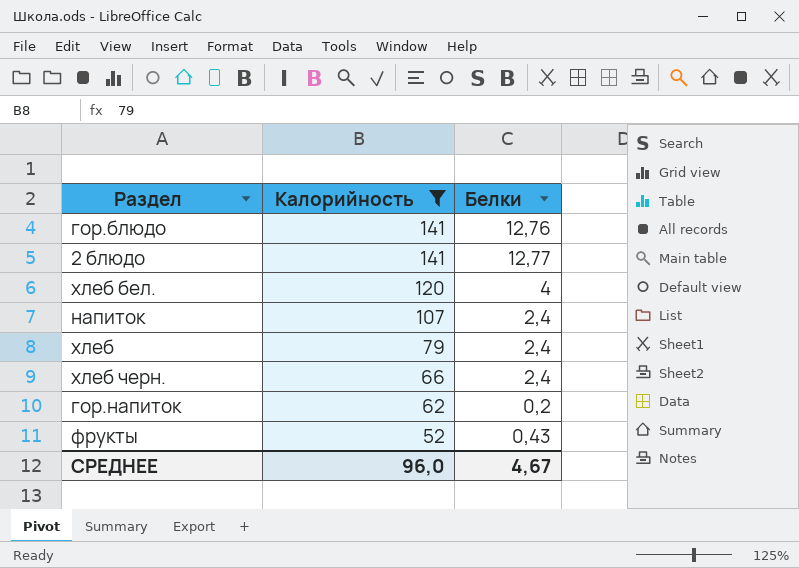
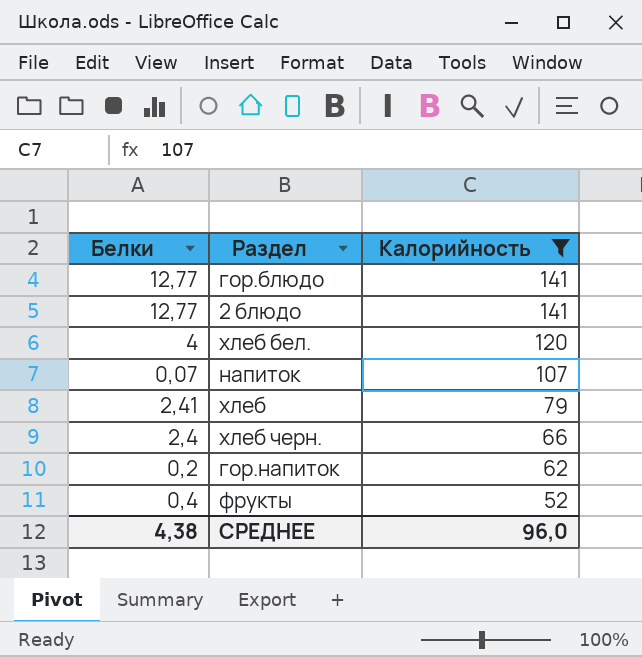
column Белки | position: 3 -> 1
гор.блюдо | Белки: 12,76 -> 12,77
напиток | Белки: 2,4 -> 0,07
хлеб | Белки: 2,4 -> 2,41
фрукты | Белки: 0,43 -> 0,4
СРЕДНЕЕ | Белки: 4,67 -> 4,38

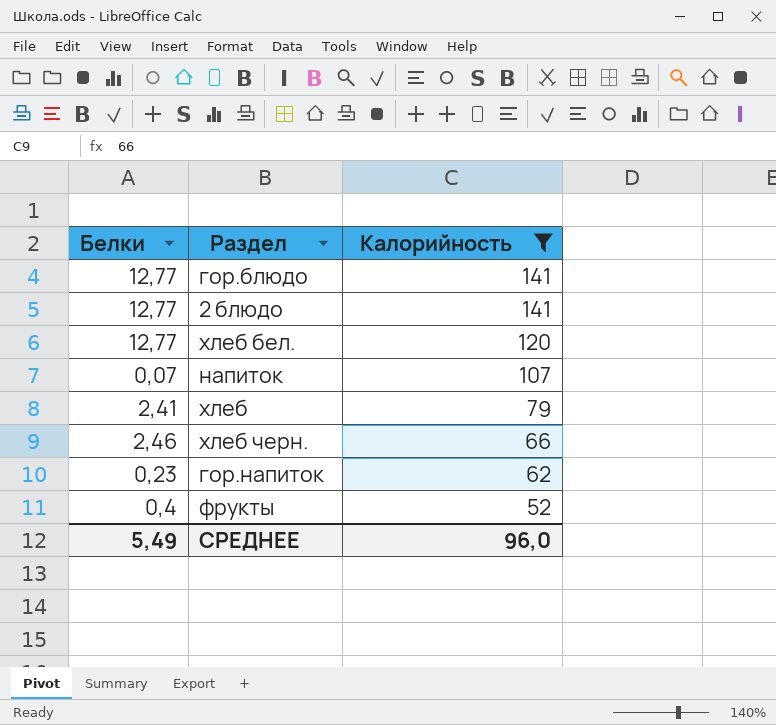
хлеб бел. | Белки: 4 -> 12,77
хлеб черн. | Белки: 2,4 -> 2,46
гор.напиток | Белки: 0,2 -> 0,23
СРЕДНЕЕ | Белки: 4,38 -> 5,49

